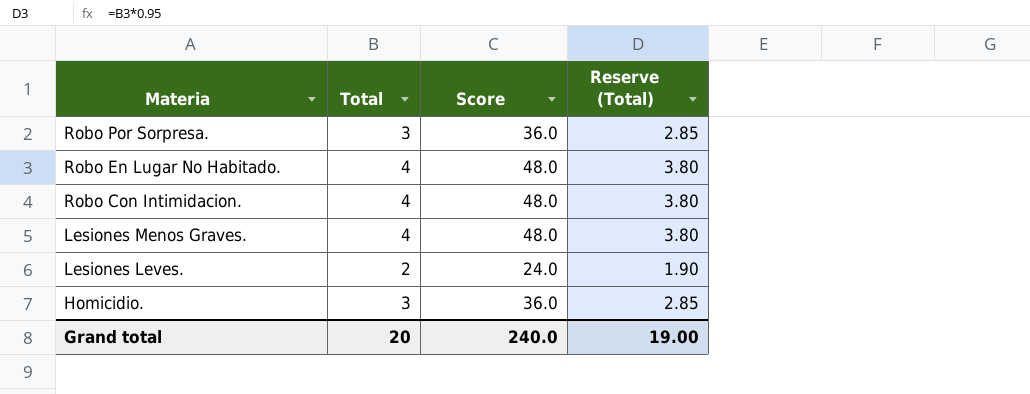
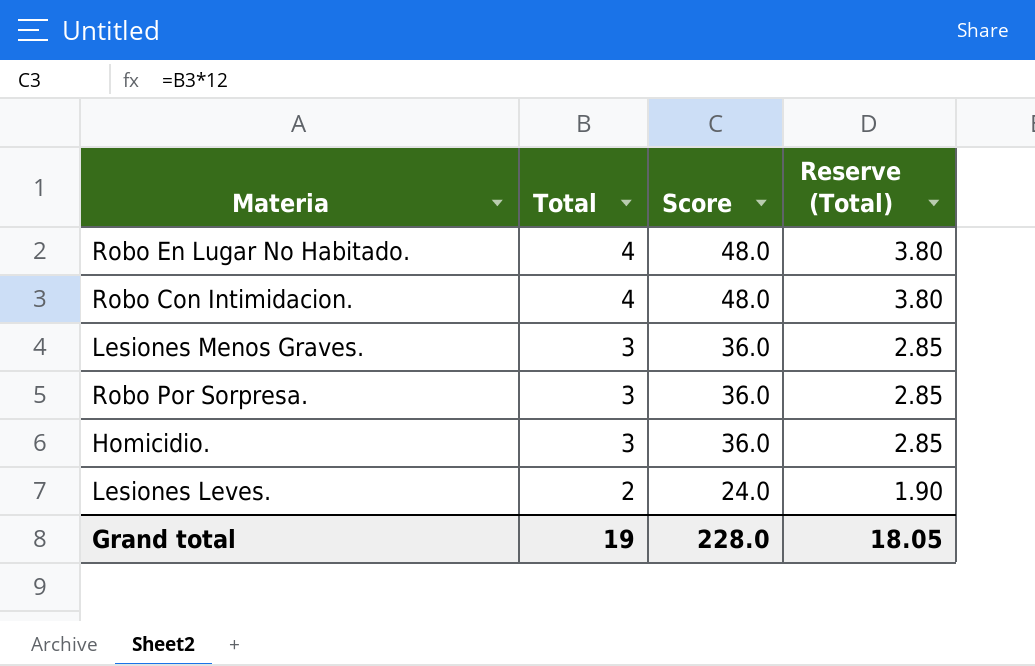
row order: Materia descending -> Total descending
Lesiones Menos Graves. | Total: 4 -> 3
Lesiones Menos Graves. | Score: 48.0 -> 36.0
Lesiones Menos Graves. | Reserve (Total): 3.80 -> 2.85
Grand total | Total: 20 -> 19
Grand total | Score: 240.0 -> 228.0
Grand total | Reserve (Total): 19.00 -> 18.05

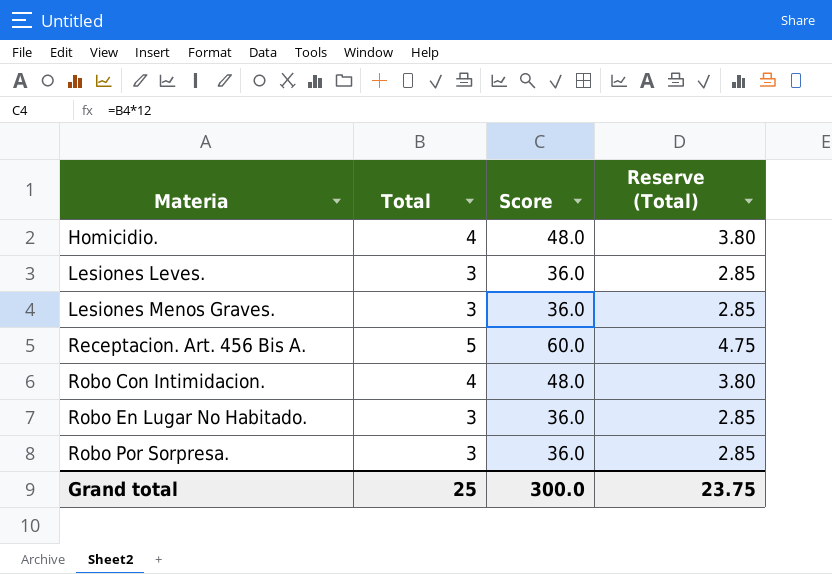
row order: Total descending -> Materia ascending
Homicidio. | Total: 3 -> 4
Homicidio. | Score: 36.0 -> 48.0
Homicidio. | Reserve (Total): 2.85 -> 3.80
Lesiones Leves. | Total: 2 -> 3
Lesiones Leves. | Score: 24.0 -> 36.0
Lesiones Leves. | Reserve (Total): 1.90 -> 2.85
row Receptacion. Art. 456 Bis A.: none -> 5 | 60.0 | 4.75
Robo En Lugar No Habitado. | Total: 4 -> 3
Robo En Lugar No Habitado. | Score: 48.0 -> 36.0
Robo En Lugar No Habitado. | Reserve (Total): 3.80 -> 2.85
Grand total | Total: 19 -> 25
Grand total | Score: 228.0 -> 300.0
Grand total | Reserve (Total): 18.05 -> 23.75

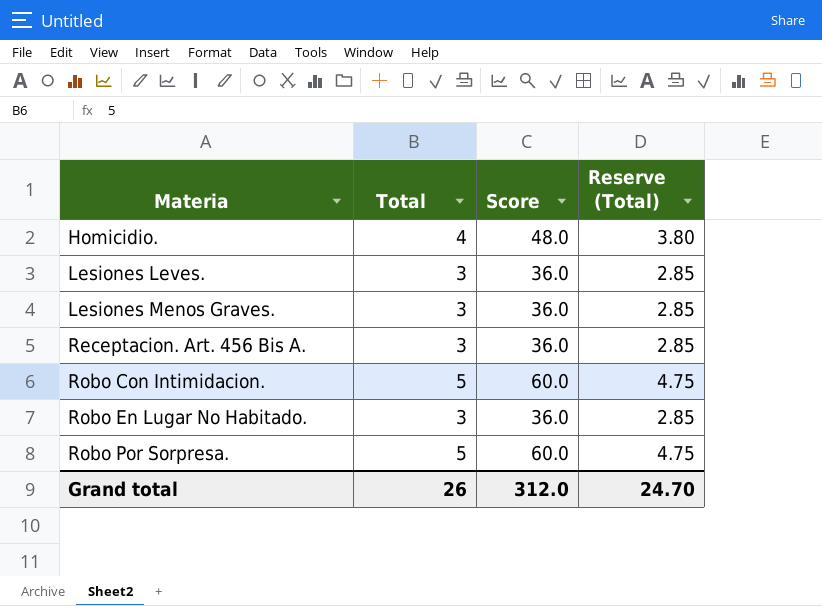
Receptacion. Art. 456 Bis A. | Total: 5 -> 3
Receptacion. Art. 456 Bis A. | Score: 60.0 -> 36.0
Receptacion. Art. 456 Bis A. | Reserve (Total): 4.75 -> 2.85
Robo Con Intimidacion. | Total: 4 -> 5
Robo Con Intimidacion. | Score: 48.0 -> 60.0
Robo Con Intimidacion. | Reserve (Total): 3.80 -> 4.75
Robo Por Sorpresa. | Total: 3 -> 5
Robo Por Sorpresa. | Score: 36.0 -> 60.0
Robo Por Sorpresa. | Reserve (Total): 2.85 -> 4.75
Grand total | Total: 25 -> 26
Grand total | Score: 300.0 -> 312.0
Grand total | Reserve (Total): 23.75 -> 24.70

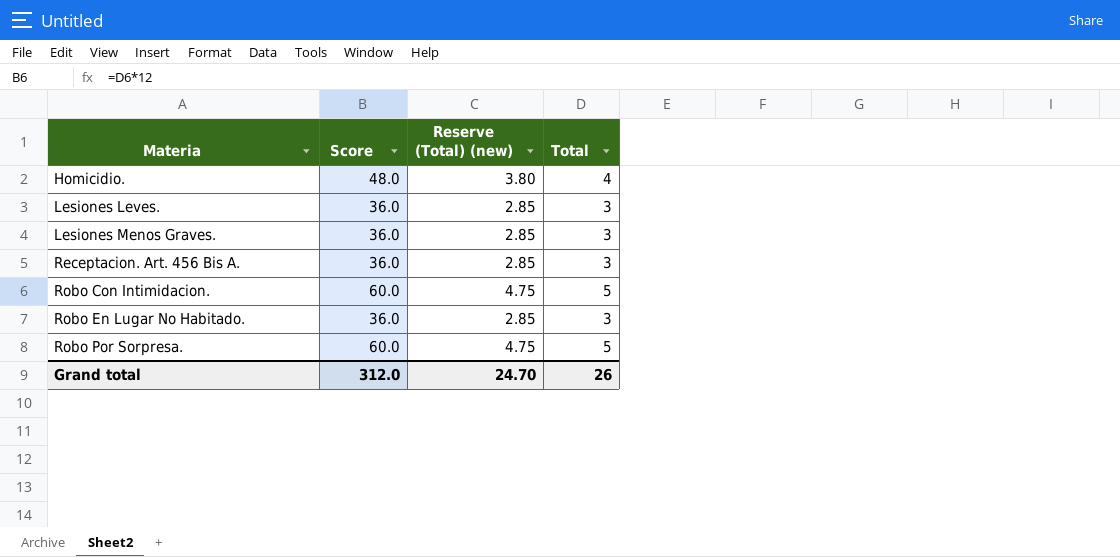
column name: Reserve (Total) -> Reserve (Total) (new)
column Total | position: 2 -> 4

